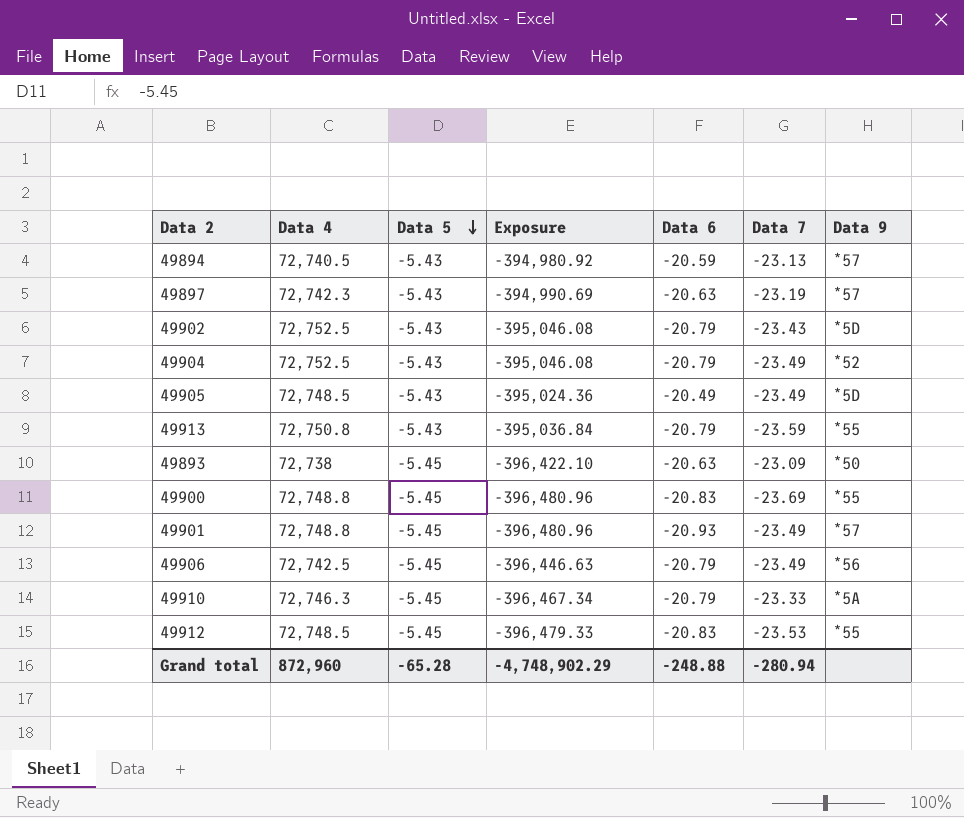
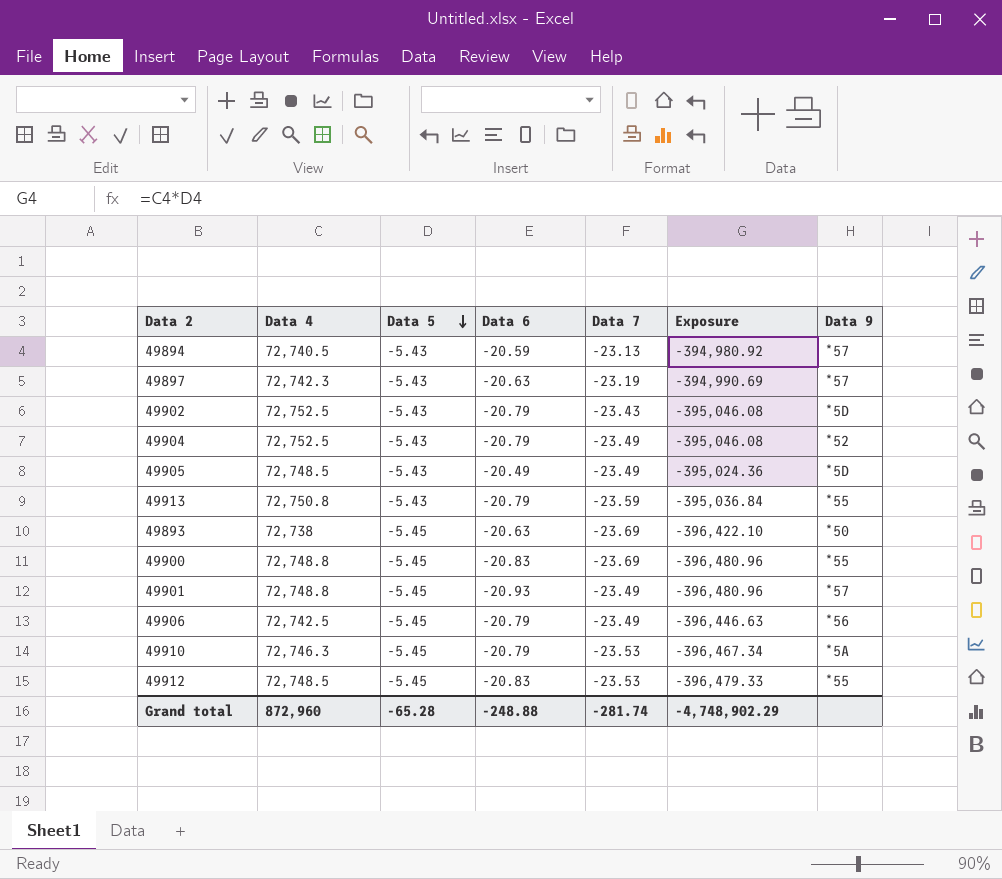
column Exposure | position: 4 -> 6
49893 | Data 7: -23.09 -> -23.69
49910 | Data 7: -23.33 -> -23.53
Grand total | Data 7: -280.94 -> -281.74

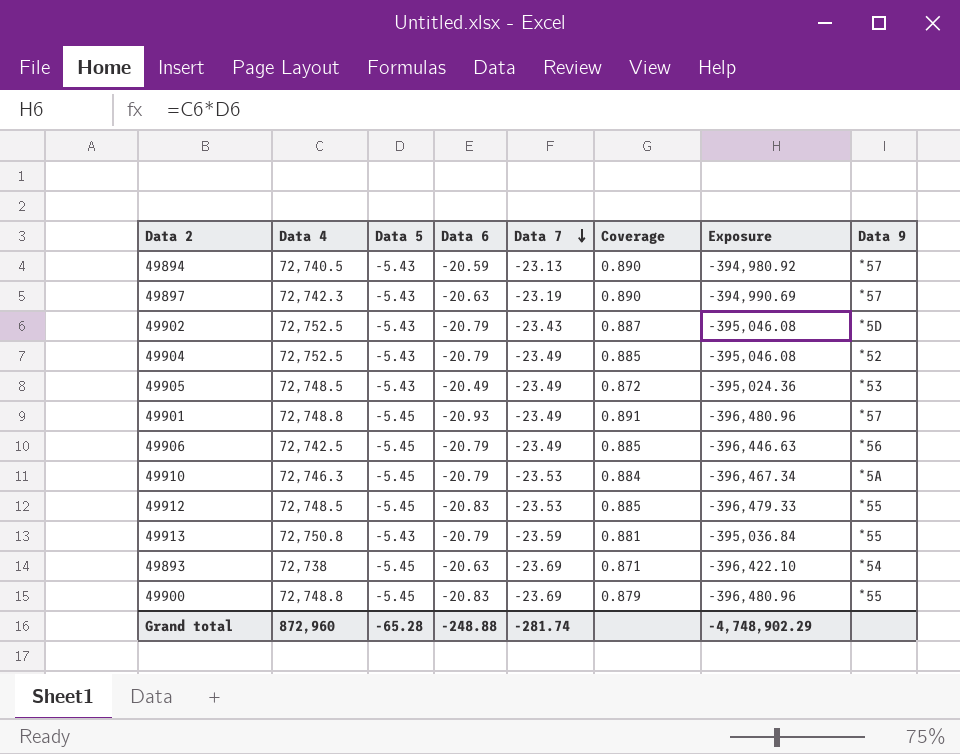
row order: Data 5 descending -> Data 7 descending
column Coverage | formula: none -> [Data 6] / [Data 7]
49905 | Data 9: *5D -> *53
49893 | Data 9: *50 -> *54

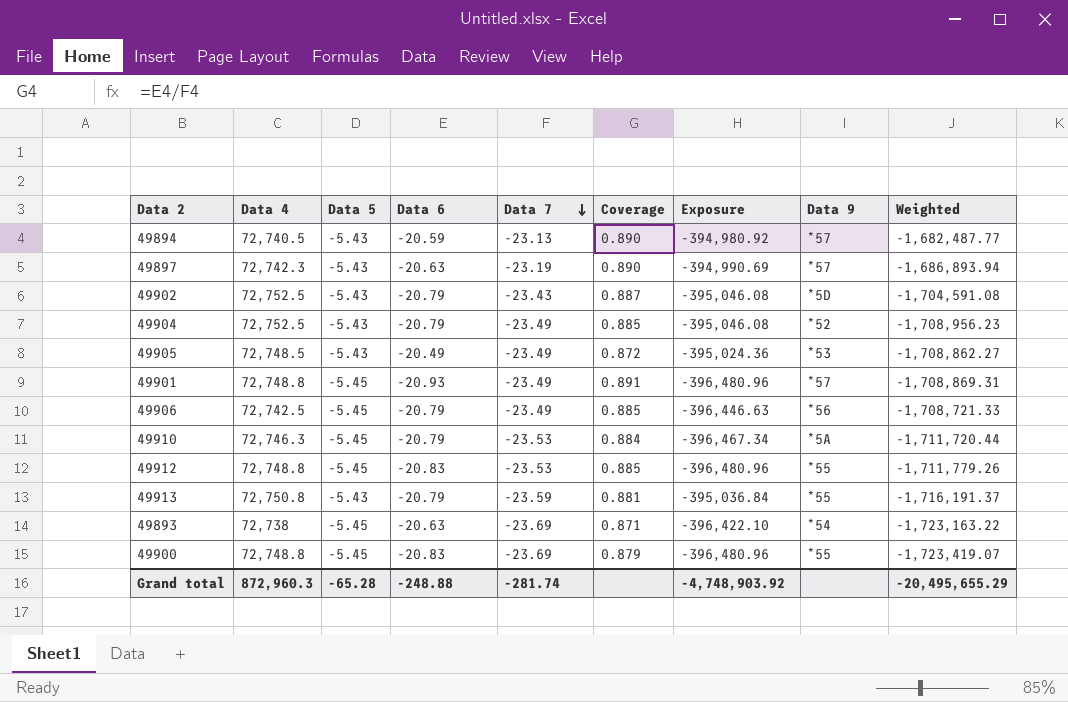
column Weighted | formula: none -> [Data 4] * [Data 7]
49912 | Data 4: 72,748.5 -> 72,748.8
49912 | Exposure: -396,479.33 -> -396,480.96
Grand total | Data 4: 872,960 -> 872,960.3
Grand total | Exposure: -4,748,902.29 -> -4,748,903.92

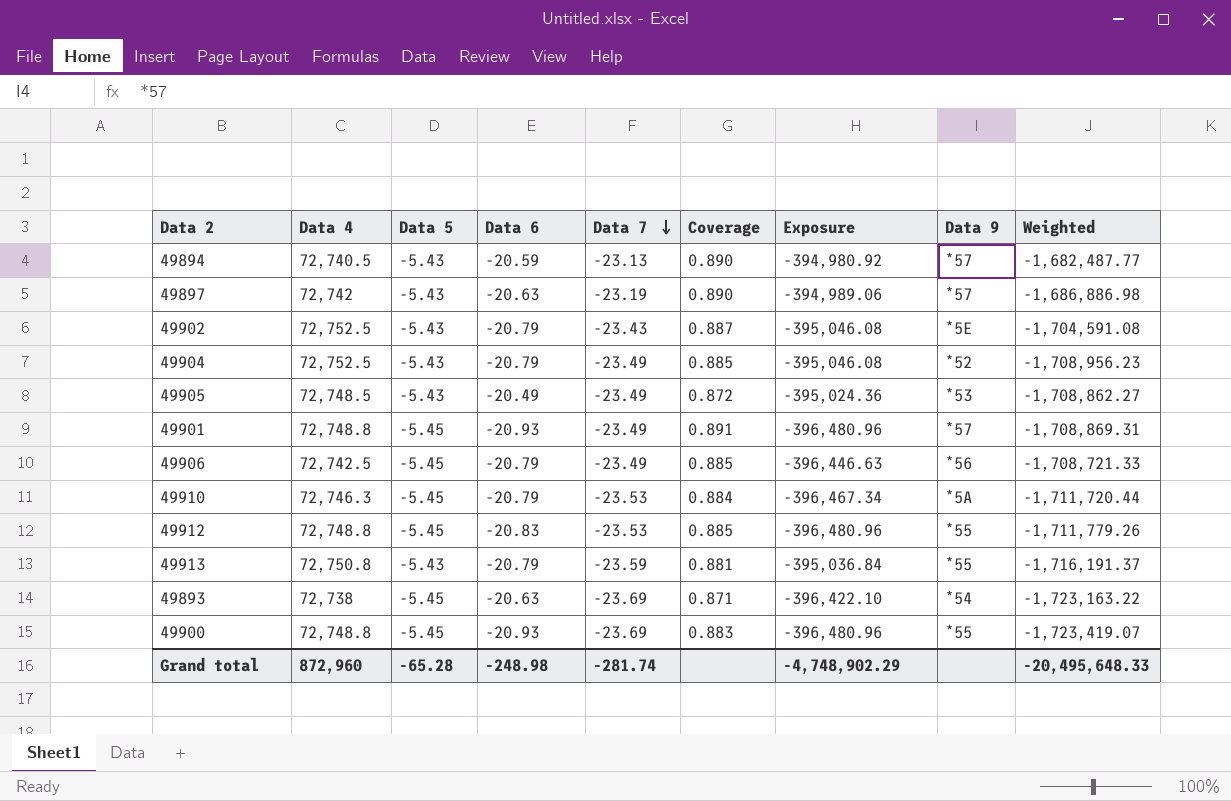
49897 | Data 4: 72,742.3 -> 72,742
49897 | Exposure: -394,990.69 -> -394,989.06
49897 | Weighted: -1,686,893.94 -> -1,686,886.98
49902 | Data 9: *5D -> *5E
49900 | Data 6: -20.83 -> -20.93
49900 | Coverage: 0.879 -> 0.883
Grand total | Data 4: 872,960.3 -> 872,960
Grand total | Data 6: -248.88 -> -248.98
Grand total | Exposure: -4,748,903.92 -> -4,748,902.29
Grand total | Weighted: -20,495,655.29 -> -20,495,648.33

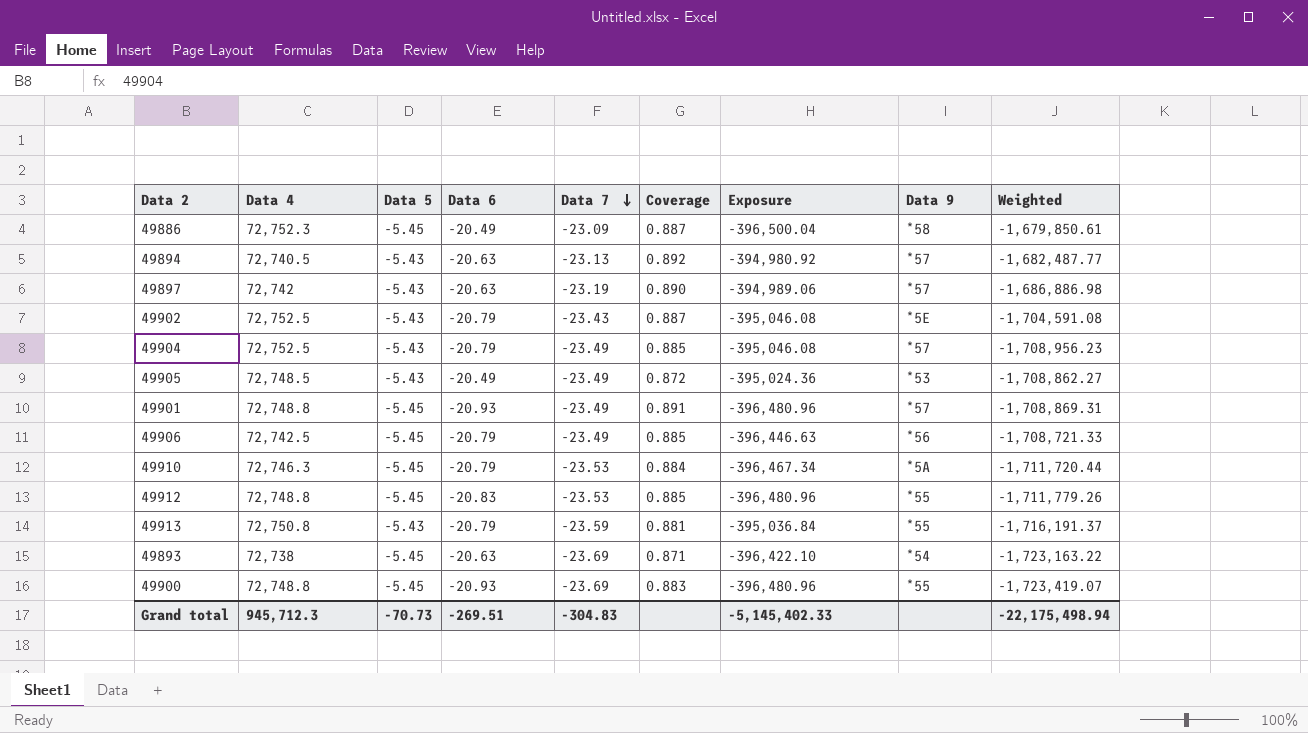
row 49886: none -> 72,752.3 | -5.45 | -20.49 | -23.09 | 0.887 | -396,500.04 | *58 | -1,679,850.61
49894 | Data 6: -20.59 -> -20.63
49894 | Coverage: 0.890 -> 0.892
49904 | Data 9: *52 -> *57
Grand total | Data 4: 872,960 -> 945,712.3
Grand total | Data 5: -65.28 -> -70.73
Grand total | Data 6: -248.98 -> -269.51
Grand total | Data 7: -281.74 -> -304.83
Grand total | Exposure: -4,748,902.29 -> -5,145,402.33
Grand total | Weighted: -20,495,648.33 -> -22,175,498.94

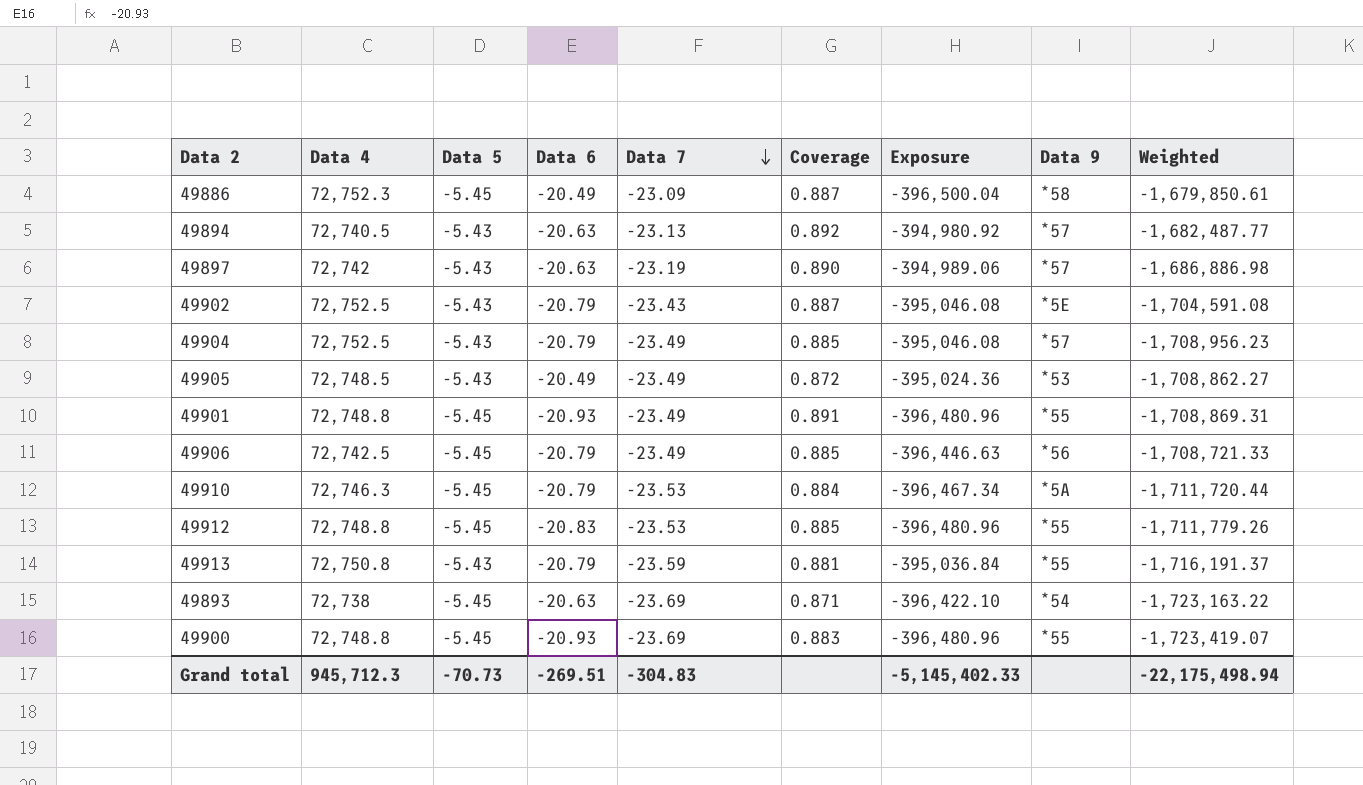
49901 | Data 9: *57 -> *55

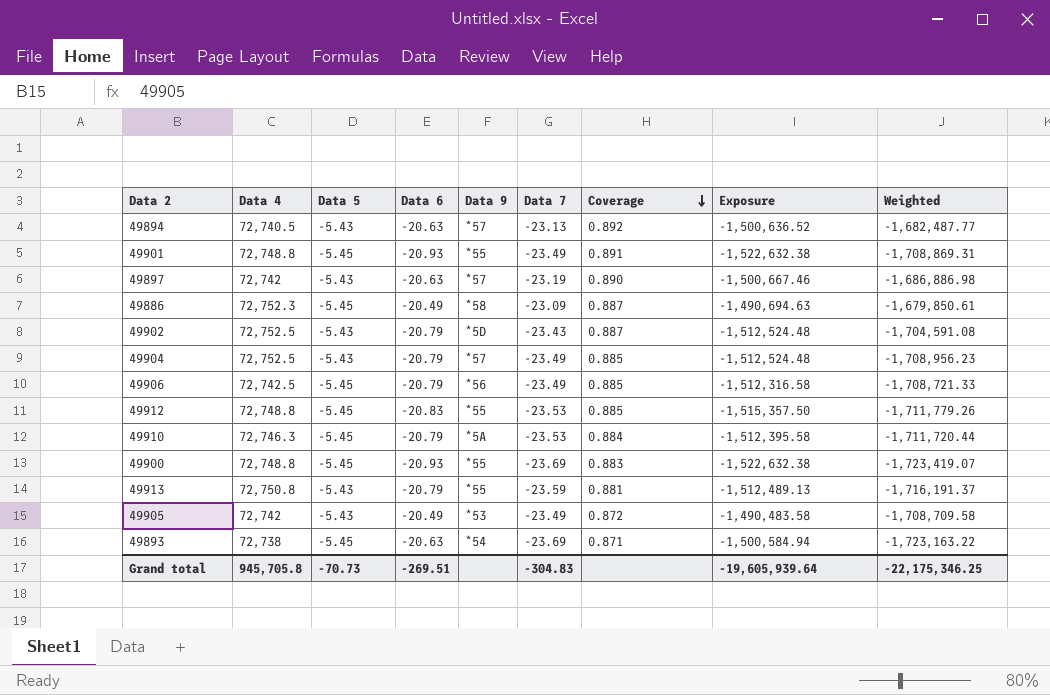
row order: Data 7 descending -> Coverage descending
column Data 9 | position: 8 -> 5
column Exposure | formula: [Data 4] * [Data 5] -> [Data 4] * [Data 6]
49902 | Data 9: *5E -> *5D
49905 | Data 4: 72,748.5 -> 72,742
49905 | Weighted: -1,708,862.27 -> -1,708,709.58
Grand total | Data 4: 945,712.3 -> 945,705.8
Grand total | Exposure: -5,145,402.33 -> -19,605,939.64
Grand total | Weighted: -22,175,498.94 -> -22,175,346.25

